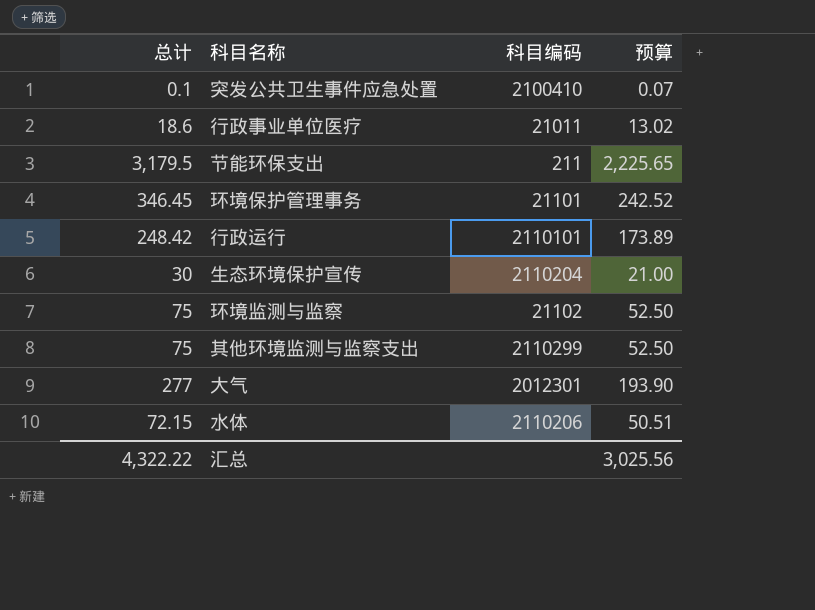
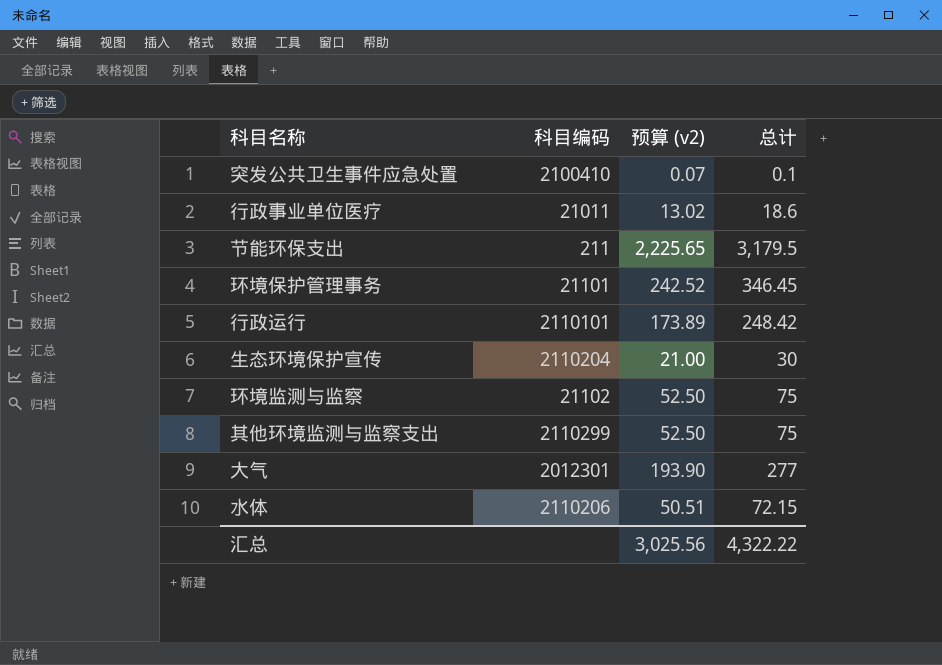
column name: 预算 -> 预算 (v2)
column 总计 | position: 1 -> 4

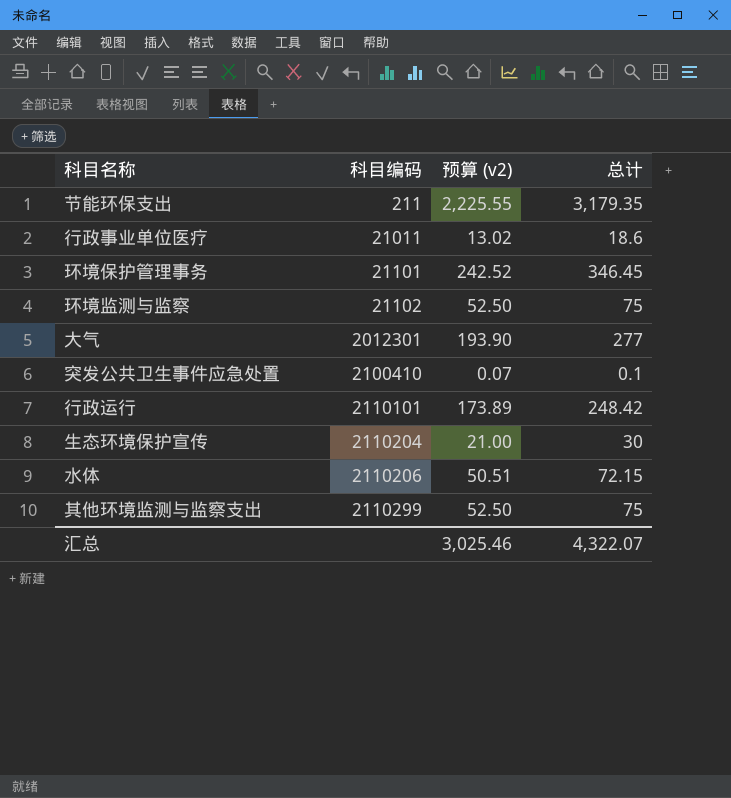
row order: none -> 科目编码 ascending
节能环保支出 | 预算 (v2): 2,225.65 -> 2,225.55
节能环保支出 | 总计: 3,179.5 -> 3,179.35
汇总 | 预算 (v2): 3,025.56 -> 3,025.46
汇总 | 总计: 4,322.22 -> 4,322.07

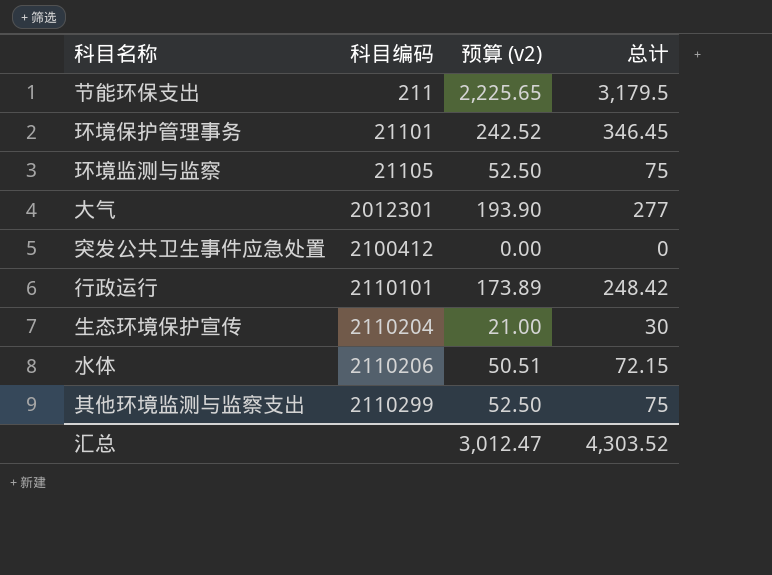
row 行政事业单位医疗: 21011 | 13.02 | 18.6 -> none
节能环保支出 | 预算 (v2): 2,225.55 -> 2,225.65
节能环保支出 | 总计: 3,179.35 -> 3,179.5
环境监测与监察 | 科目编码: 21102 -> 21105
突发公共卫生事件应急处置 | 科目编码: 2100410 -> 2100412
突发公共卫生事件应急处置 | 预算 (v2): 0.07 -> 0.00
突发公共卫生事件应急处置 | 总计: 0.1 -> 0
汇总 | 预算 (v2): 3,025.46 -> 3,012.47
汇总 | 总计: 4,322.07 -> 4,303.52

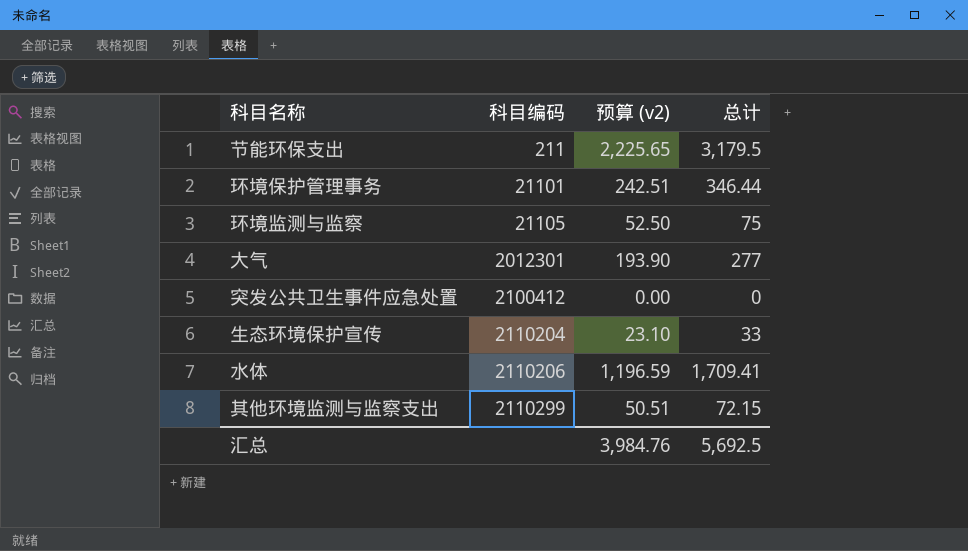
row 行政运行: 2110101 | 173.89 | 248.42 -> none
环境保护管理事务 | 预算 (v2): 242.52 -> 242.51
环境保护管理事务 | 总计: 346.45 -> 346.44
生态环境保护宣传 | 预算 (v2): 21.00 -> 23.10
生态环境保护宣传 | 总计: 30 -> 33
水体 | 预算 (v2): 50.51 -> 1,196.59
水体 | 总计: 72.15 -> 1,709.41
其他环境监测与监察支出 | 预算 (v2): 52.50 -> 50.51
其他环境监测与监察支出 | 总计: 75 -> 72.15
汇总 | 预算 (v2): 3,012.47 -> 3,984.76
汇总 | 总计: 4,303.52 -> 5,692.5

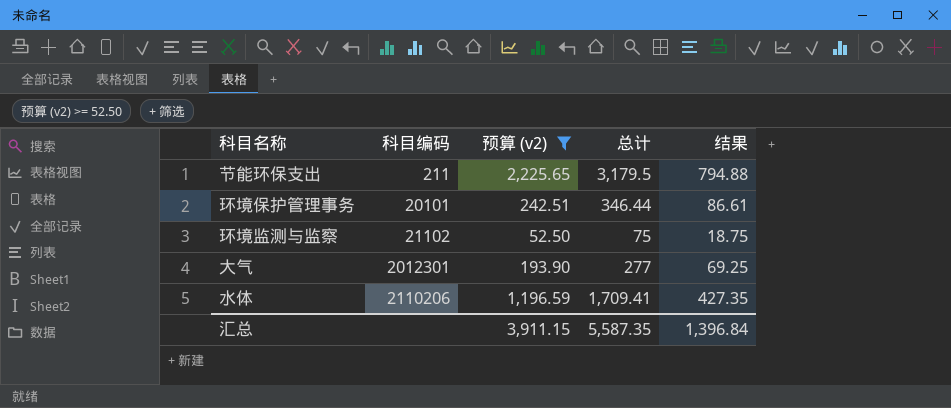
filter: none -> 预算 (v2) >= 52.50
column 结果 | formula: none -> [总计] * 0.25
环境保护管理事务 | 科目编码: 21101 -> 20101
环境监测与监察 | 科目编码: 21105 -> 21102
汇总 | 预算 (v2): 3,984.76 -> 3,911.15
汇总 | 总计: 5,692.5 -> 5,587.35

